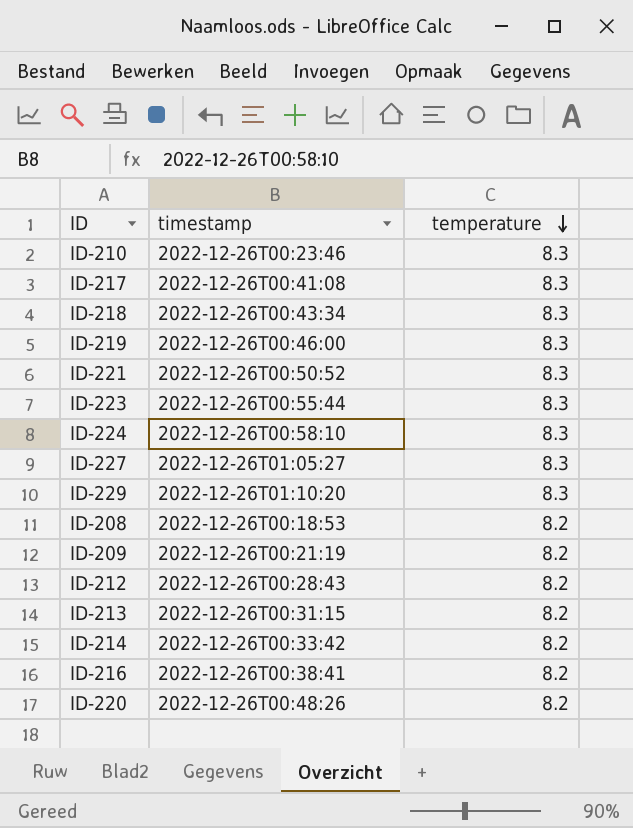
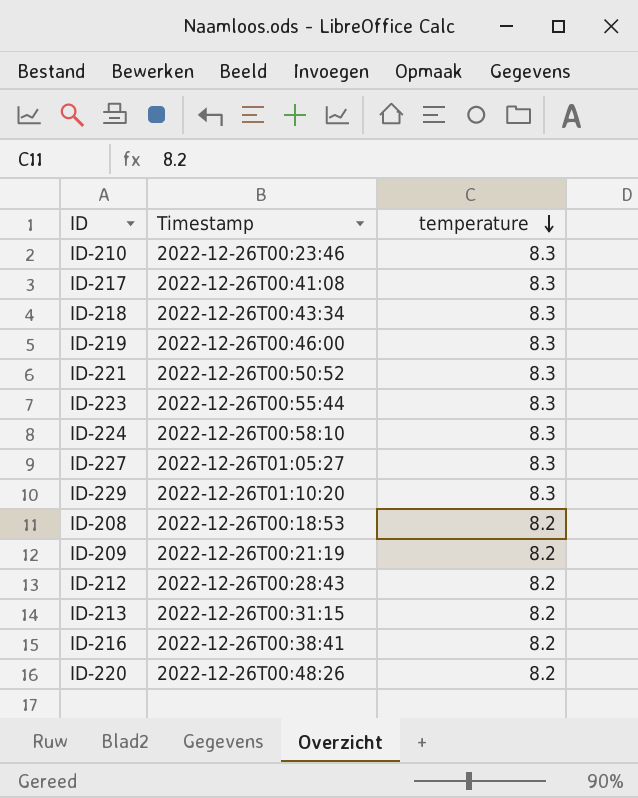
column name: timestamp -> Timestamp
row ID-214: 2022-12-26T00:33:42 | 8.2 -> none

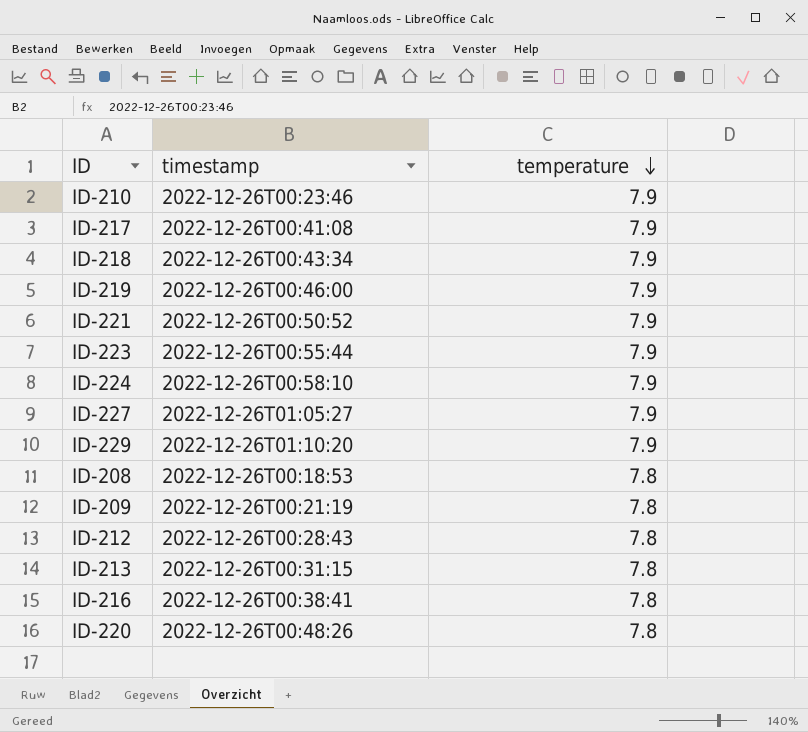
column name: Timestamp -> timestamp
ID-210 | temperature: 8.3 -> 7.9
ID-217 | temperature: 8.3 -> 7.9
ID-218 | temperature: 8.3 -> 7.9
ID-219 | temperature: 8.3 -> 7.9
ID-221 | temperature: 8.3 -> 7.9
ID-223 | temperature: 8.3 -> 7.9
ID-224 | temperature: 8.3 -> 7.9
ID-227 | temperature: 8.3 -> 7.9
ID-229 | temperature: 8.3 -> 7.9
ID-208 | temperature: 8.2 -> 7.8
ID-209 | temperature: 8.2 -> 7.8
ID-212 | temperature: 8.2 -> 7.8
ID-213 | temperature: 8.2 -> 7.8
ID-216 | temperature: 8.2 -> 7.8
ID-220 | temperature: 8.2 -> 7.8

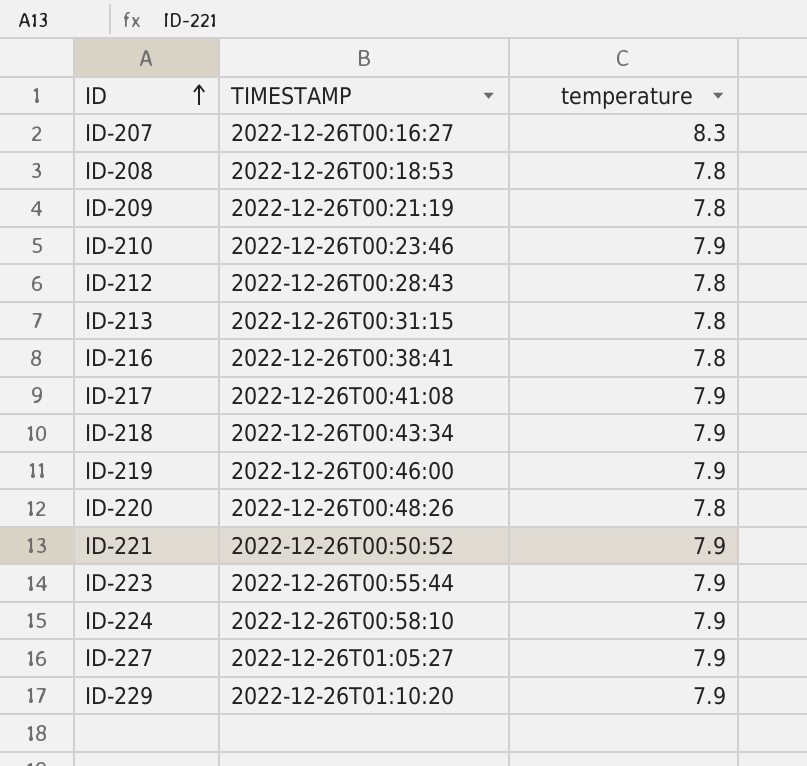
row order: temperature descending -> ID ascending
column name: timestamp -> TIMESTAMP
row ID-207: none -> 2022-12-26T00:16:27 | 8.3

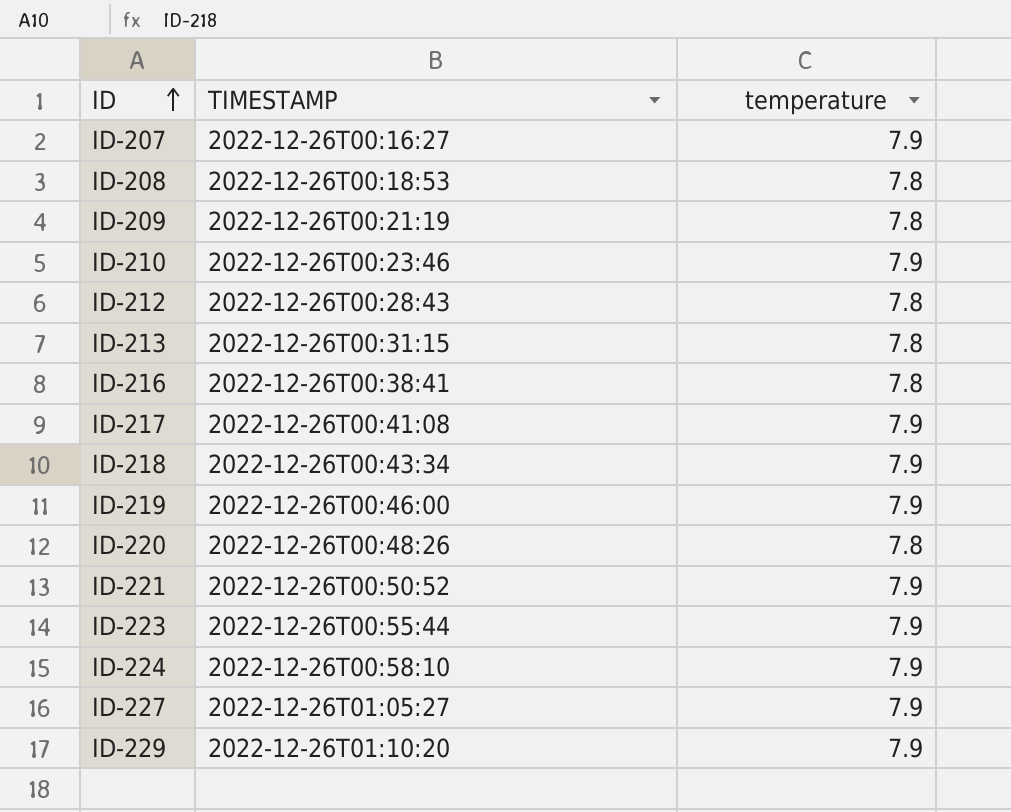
ID-207 | temperature: 8.3 -> 7.9

